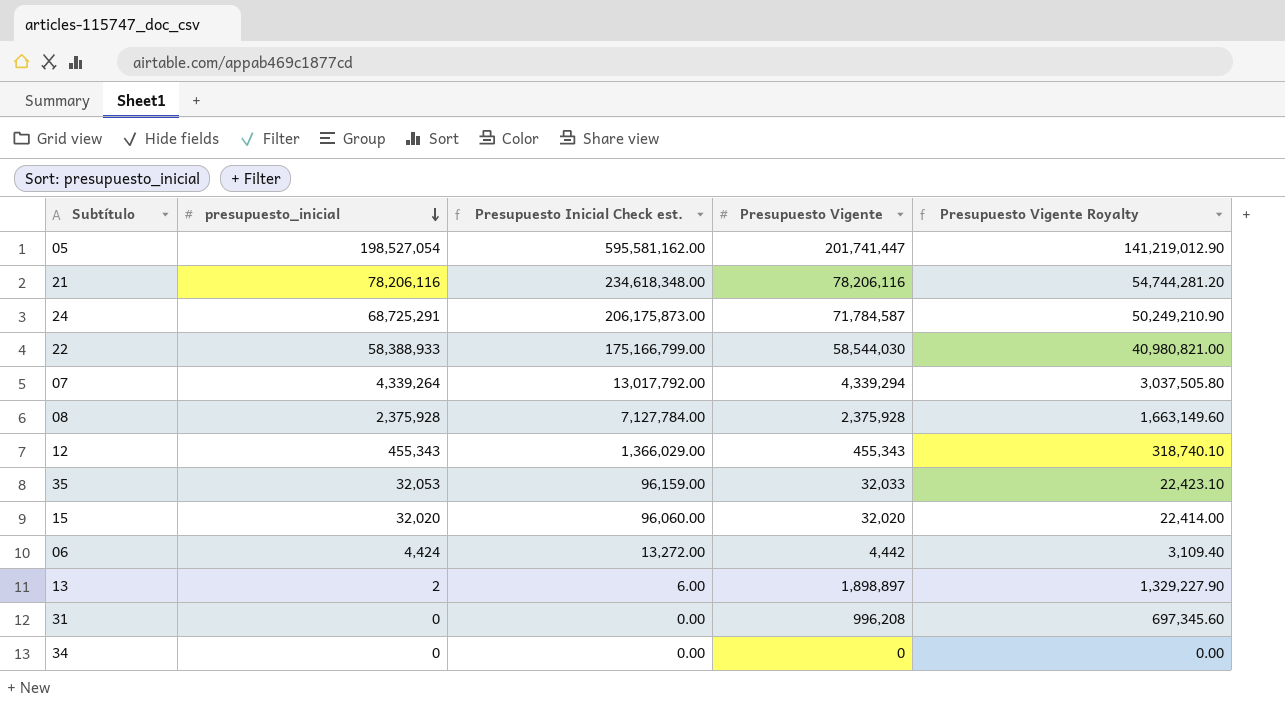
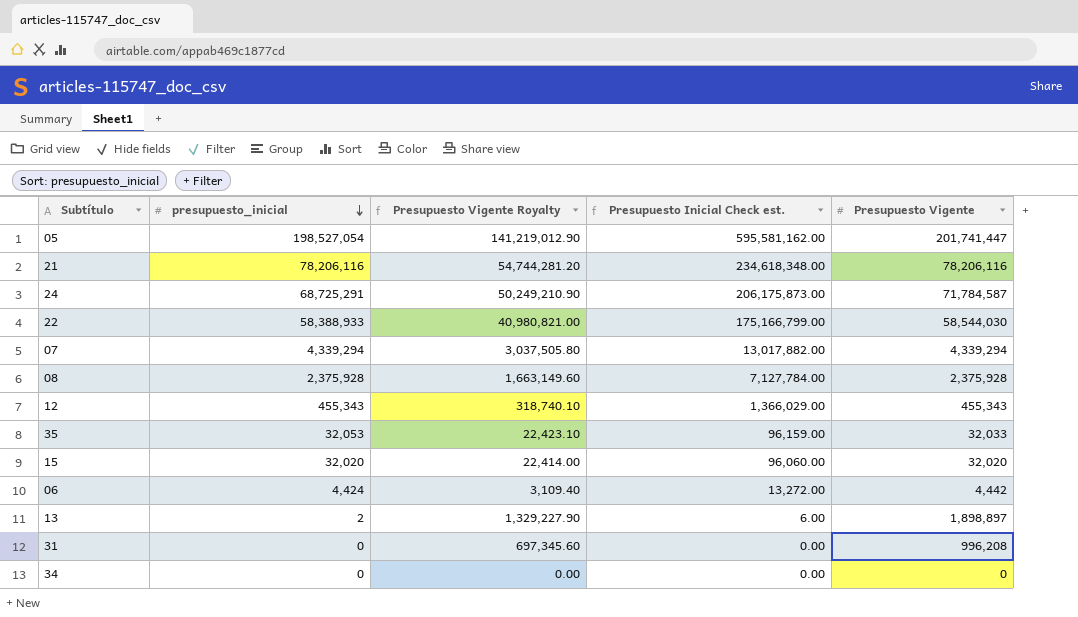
column Presupuesto Vigente Royalty | position: 5 -> 3
07 | presupuesto_inicial: 4,339,264 -> 4,339,294
07 | Presupuesto Inicial Check est.: 13,017,792.00 -> 13,017,882.00

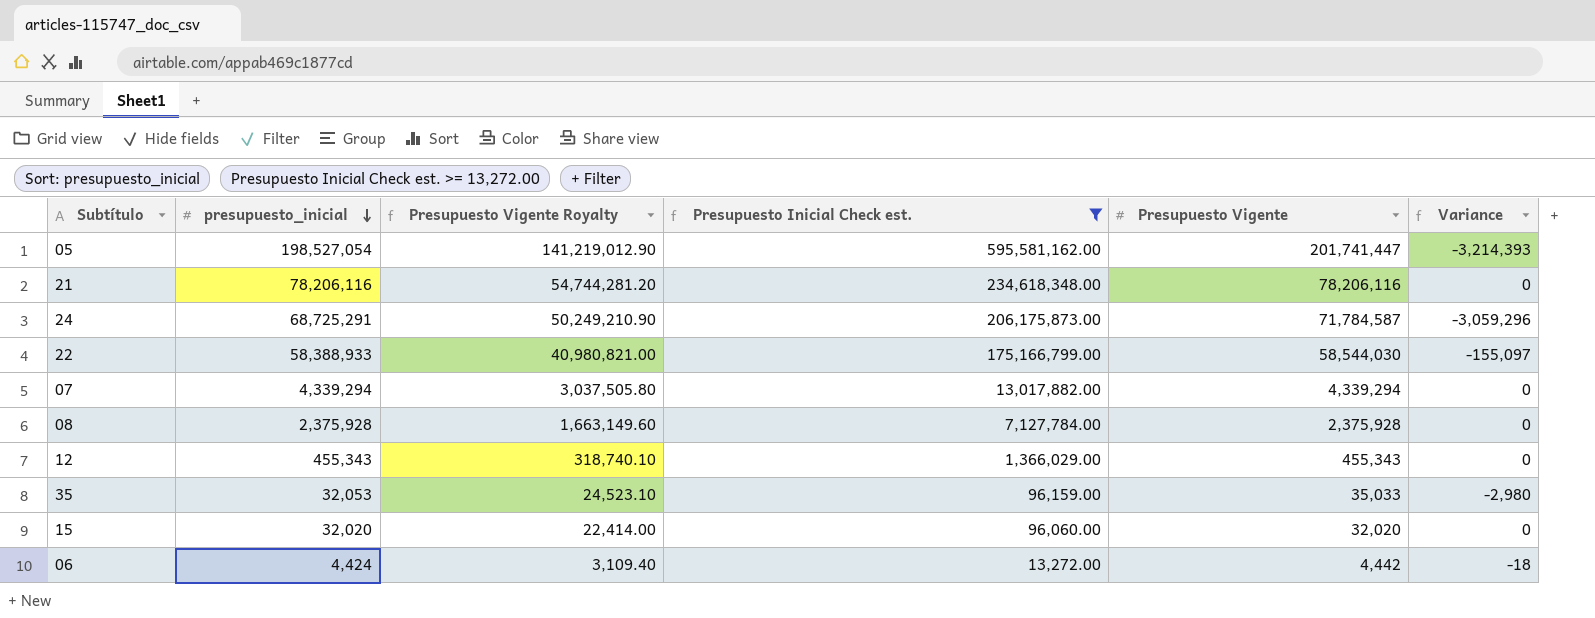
filter: none -> Presupuesto Inicial Check est. >= 13,272.00
column Variance | formula: none -> [presupuesto_inicial] - [Presupuesto Vigente]
35 | Presupuesto Vigente Royalty: 22,423.10 -> 24,523.10
35 | Presupuesto Vigente: 32,033 -> 35,033

